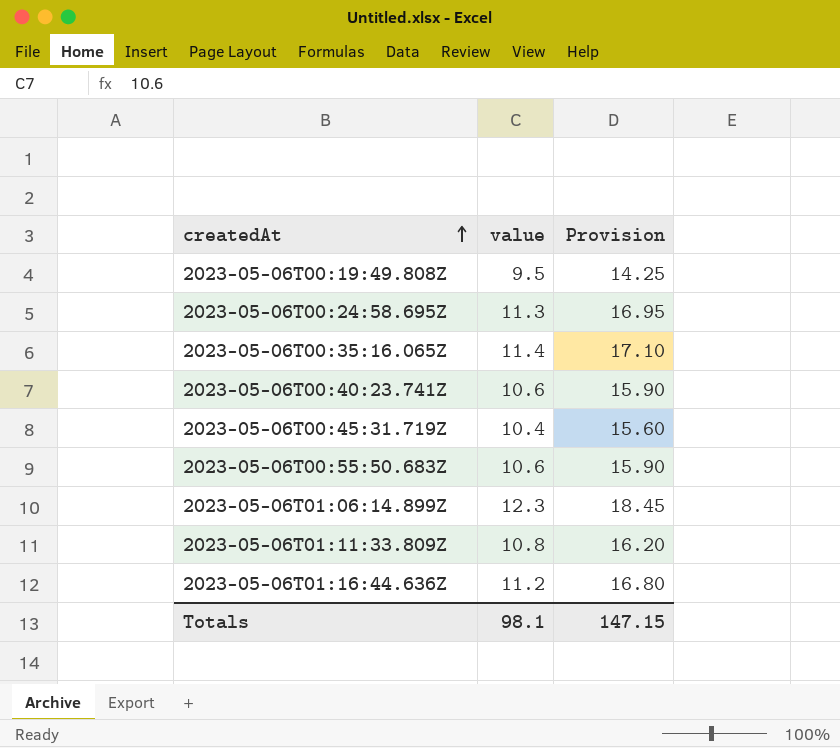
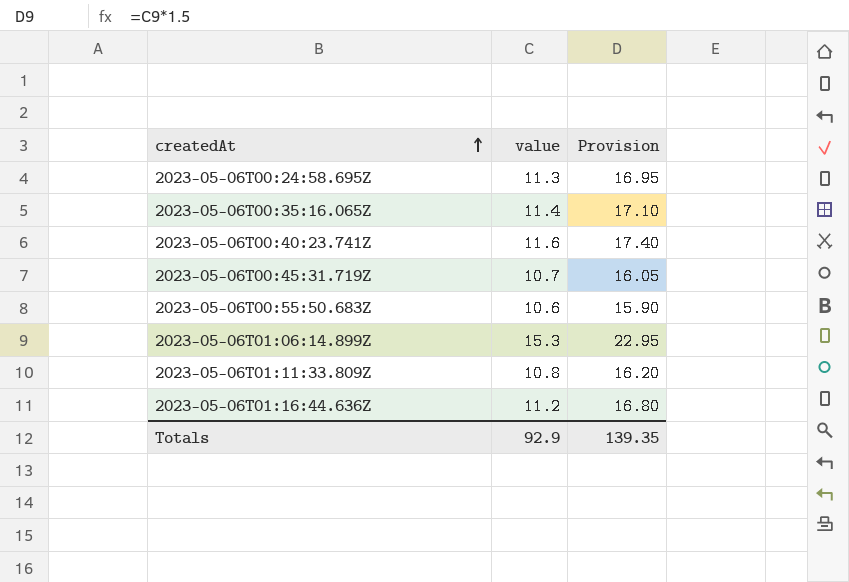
row 2023-05-06T00:19:49.808Z: 9.5 | 14.25 -> none
2023-05-06T00:40:23.741Z | value: 10.6 -> 11.6
2023-05-06T00:40:23.741Z | Provision: 15.90 -> 17.40
2023-05-06T00:45:31.719Z | value: 10.4 -> 10.7
2023-05-06T00:45:31.719Z | Provision: 15.60 -> 16.05
2023-05-06T01:06:14.899Z | value: 12.3 -> 15.3
2023-05-06T01:06:14.899Z | Provision: 18.45 -> 22.95
Totals | value: 98.1 -> 92.9
Totals | Provision: 147.15 -> 139.35

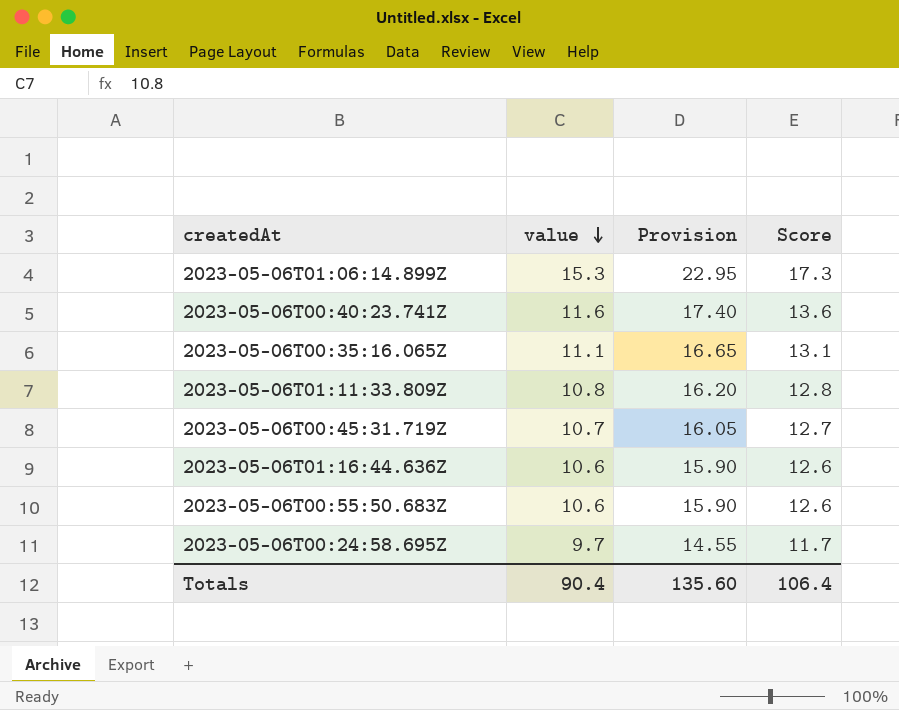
row order: createdAt ascending -> value descending
column Score | formula: none -> [value] + 2
2023-05-06T00:35:16.065Z | value: 11.4 -> 11.1
2023-05-06T00:35:16.065Z | Provision: 17.10 -> 16.65
2023-05-06T01:16:44.636Z | value: 11.2 -> 10.6
2023-05-06T01:16:44.636Z | Provision: 16.80 -> 15.90
2023-05-06T00:24:58.695Z | value: 11.3 -> 9.7
2023-05-06T00:24:58.695Z | Provision: 16.95 -> 14.55
Totals | value: 92.9 -> 90.4
Totals | Provision: 139.35 -> 135.60

